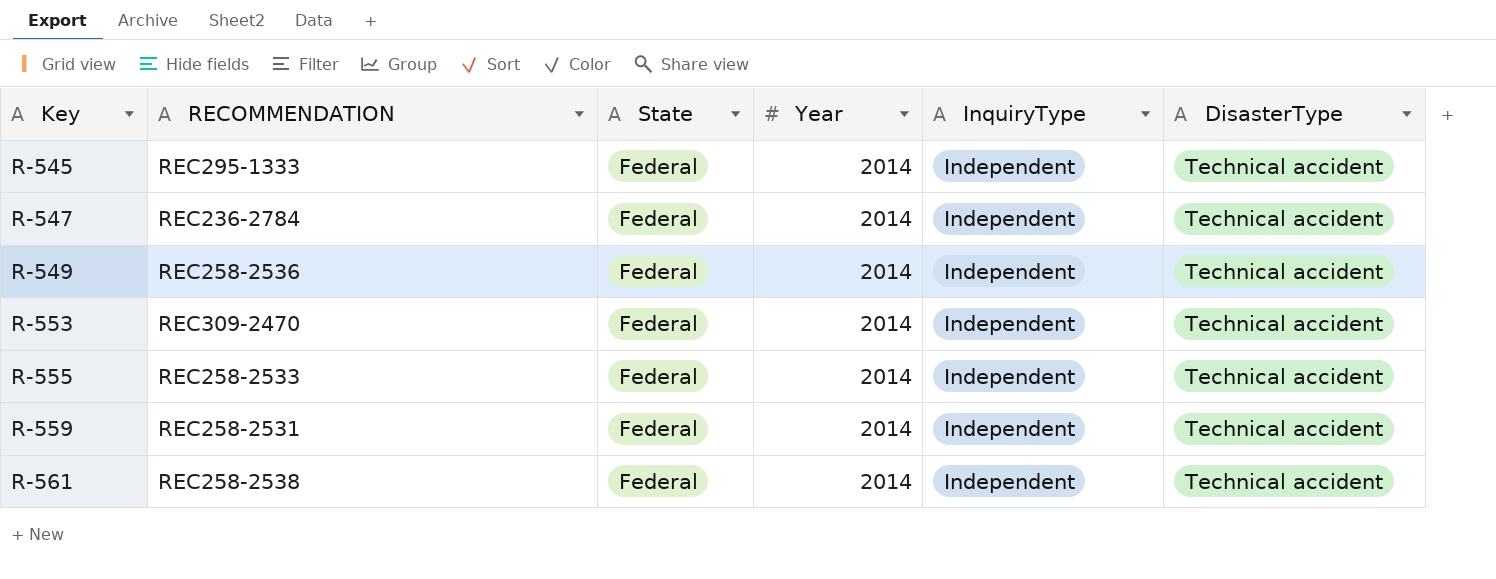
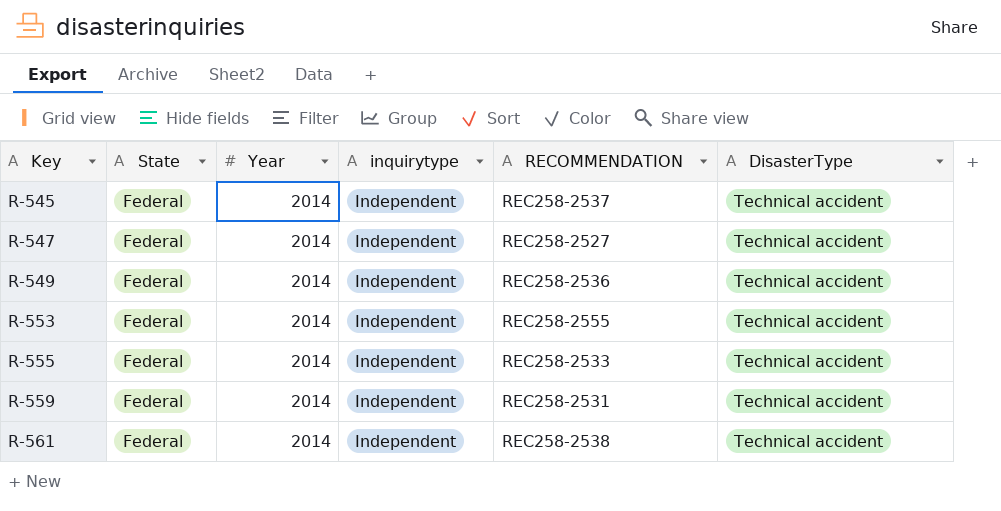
column name: InquiryType -> inquirytype
column RECOMMENDATION | position: 2 -> 5
R-545 | RECOMMENDATION: REC295-1333 -> REC258-2537
R-547 | RECOMMENDATION: REC236-2784 -> REC258-2527
R-553 | RECOMMENDATION: REC309-2470 -> REC258-2555

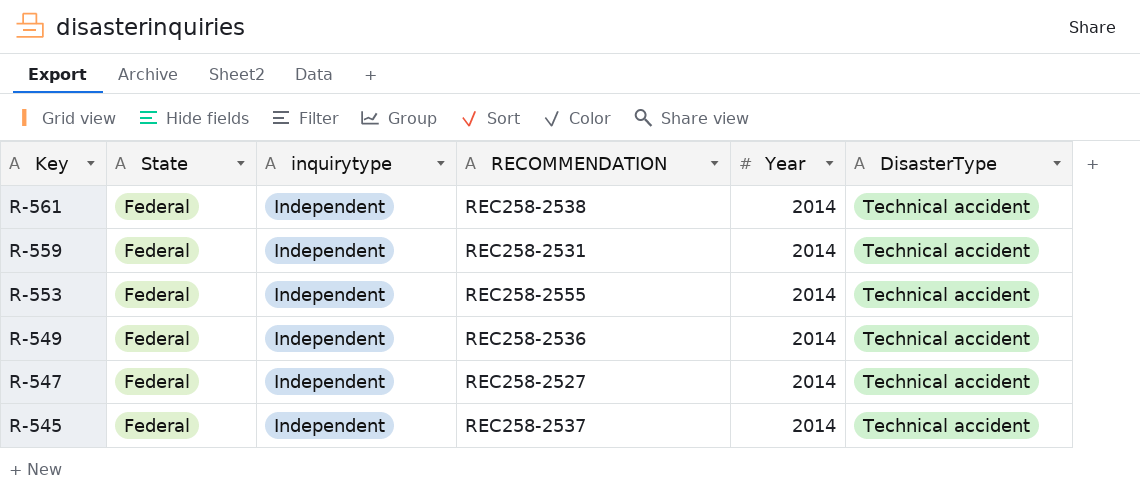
row order: Key ascending -> Key descending
column Year | position: 3 -> 5
row R-555: Federal | 2014 | Independent | REC258-2533 | Technical accident -> none

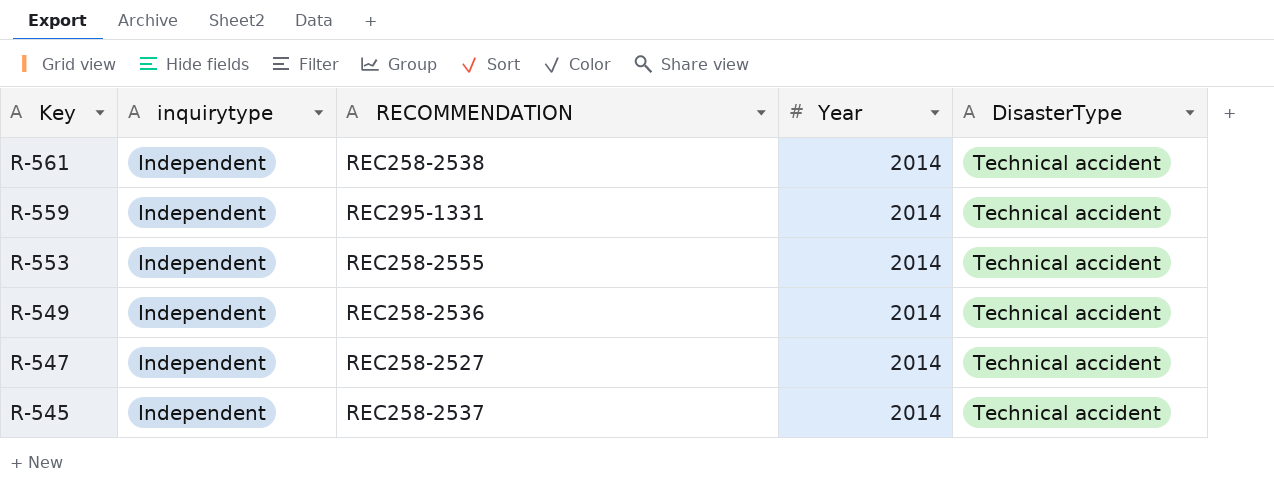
column State | position: 2 -> none
R-559 | RECOMMENDATION: REC258-2531 -> REC295-1331

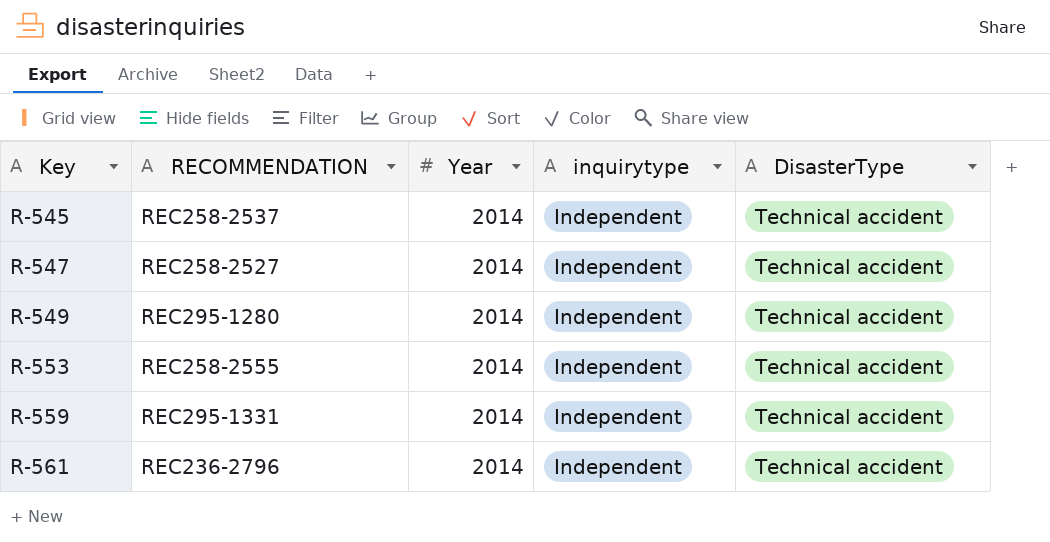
row order: Key descending -> Key ascending
column inquirytype | position: 2 -> 4
R-549 | RECOMMENDATION: REC258-2536 -> REC295-1280
R-561 | RECOMMENDATION: REC258-2538 -> REC236-2796

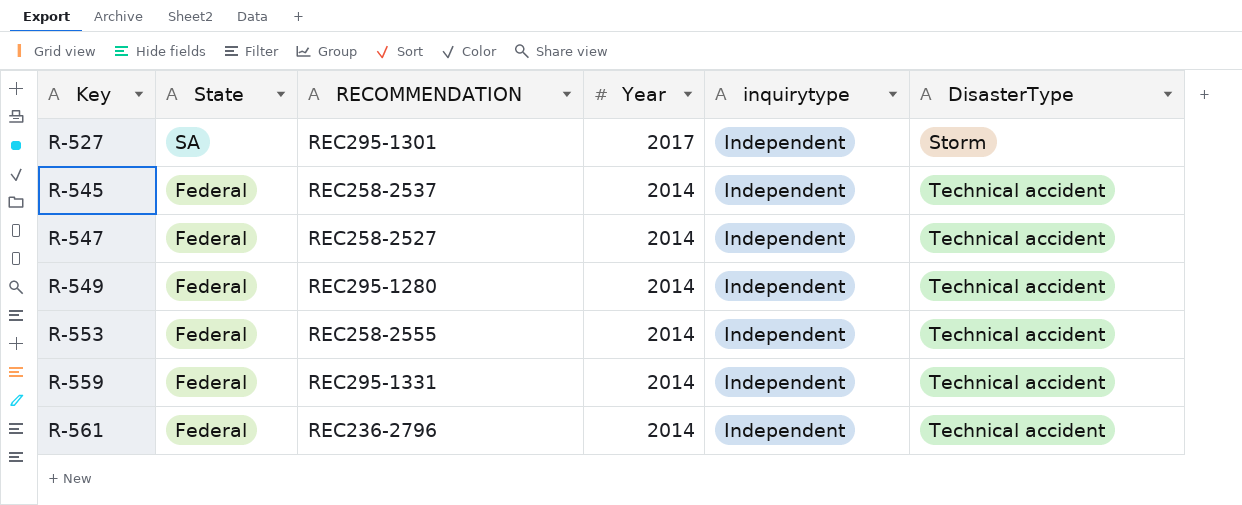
column State | position: none -> 2
row R-527: none -> SA | REC295-1301 | 2017 | Independent | Storm

